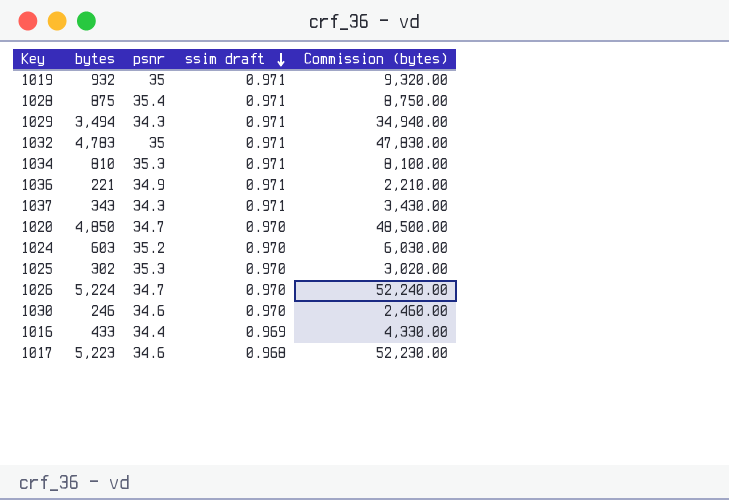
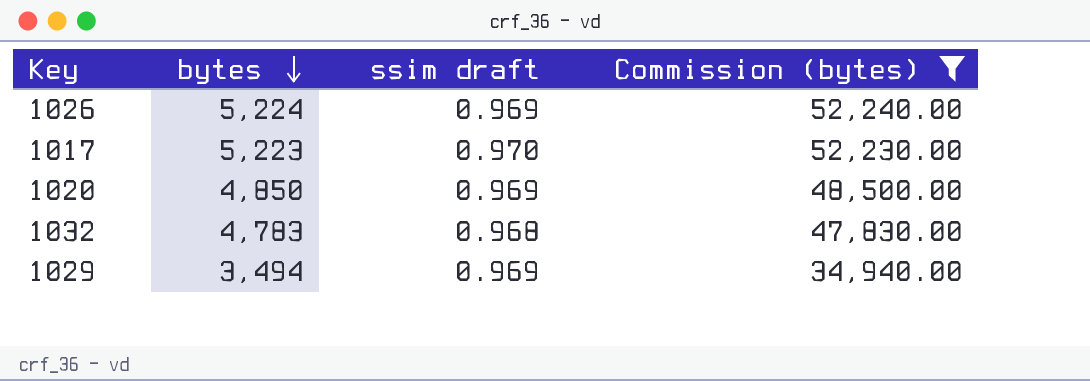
filter: none -> Commission (bytes) >= 34,940.00
row order: ssim draft descending -> bytes descending
column psnr | position: 3 -> none
1026 | ssim draft: 0.970 -> 0.969
1017 | ssim draft: 0.968 -> 0.970
1020 | ssim draft: 0.970 -> 0.969
1032 | ssim draft: 0.971 -> 0.968
1029 | ssim draft: 0.971 -> 0.969

